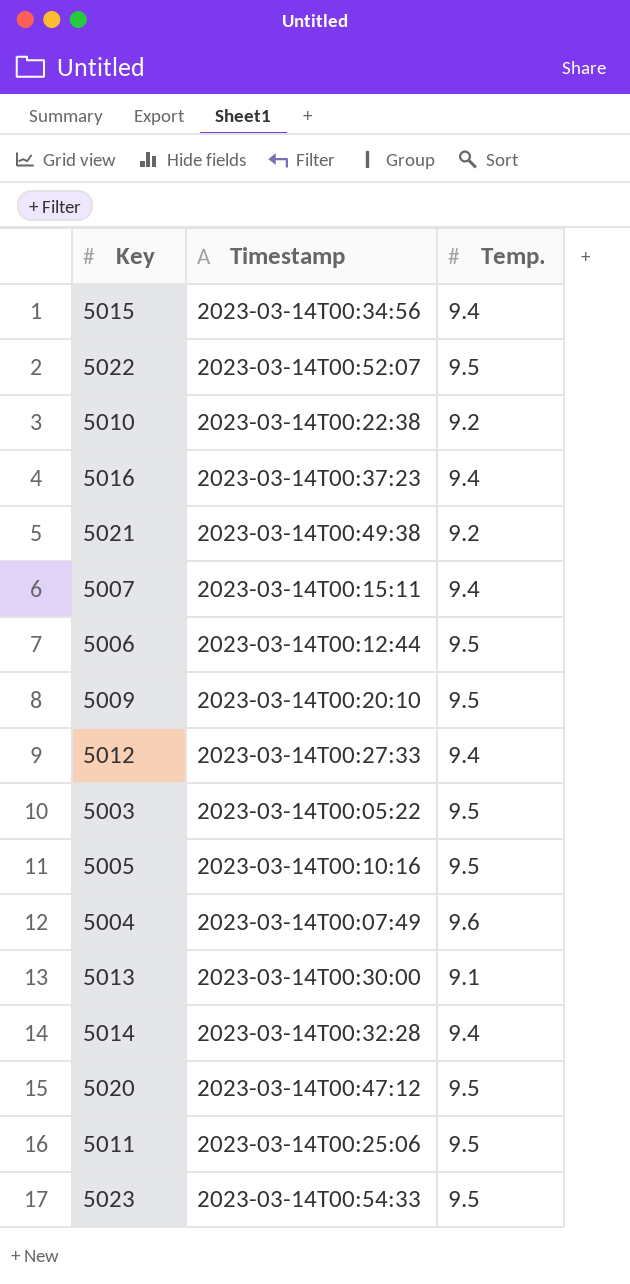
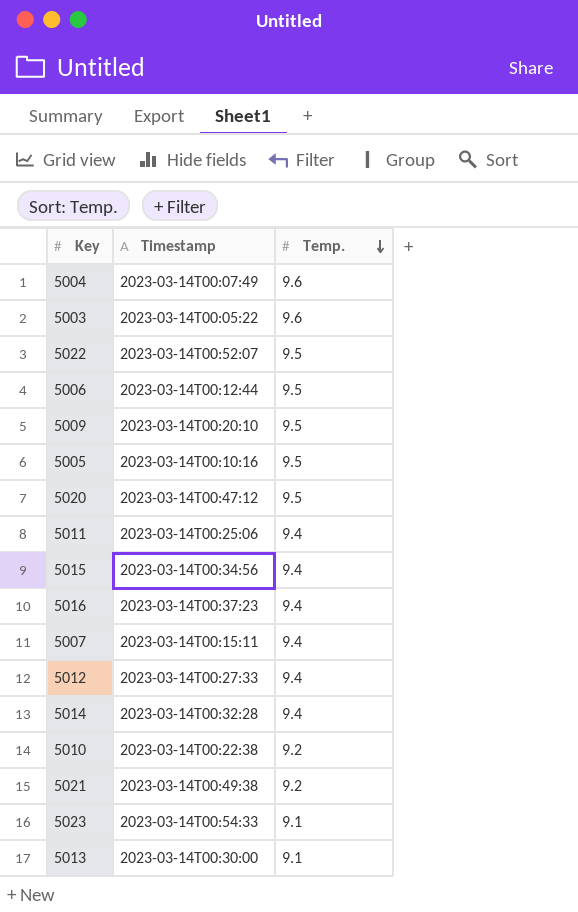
row order: none -> Temp. descending
5003 | Temp.: 9.5 -> 9.6
5011 | Temp.: 9.5 -> 9.4
5023 | Temp.: 9.5 -> 9.1

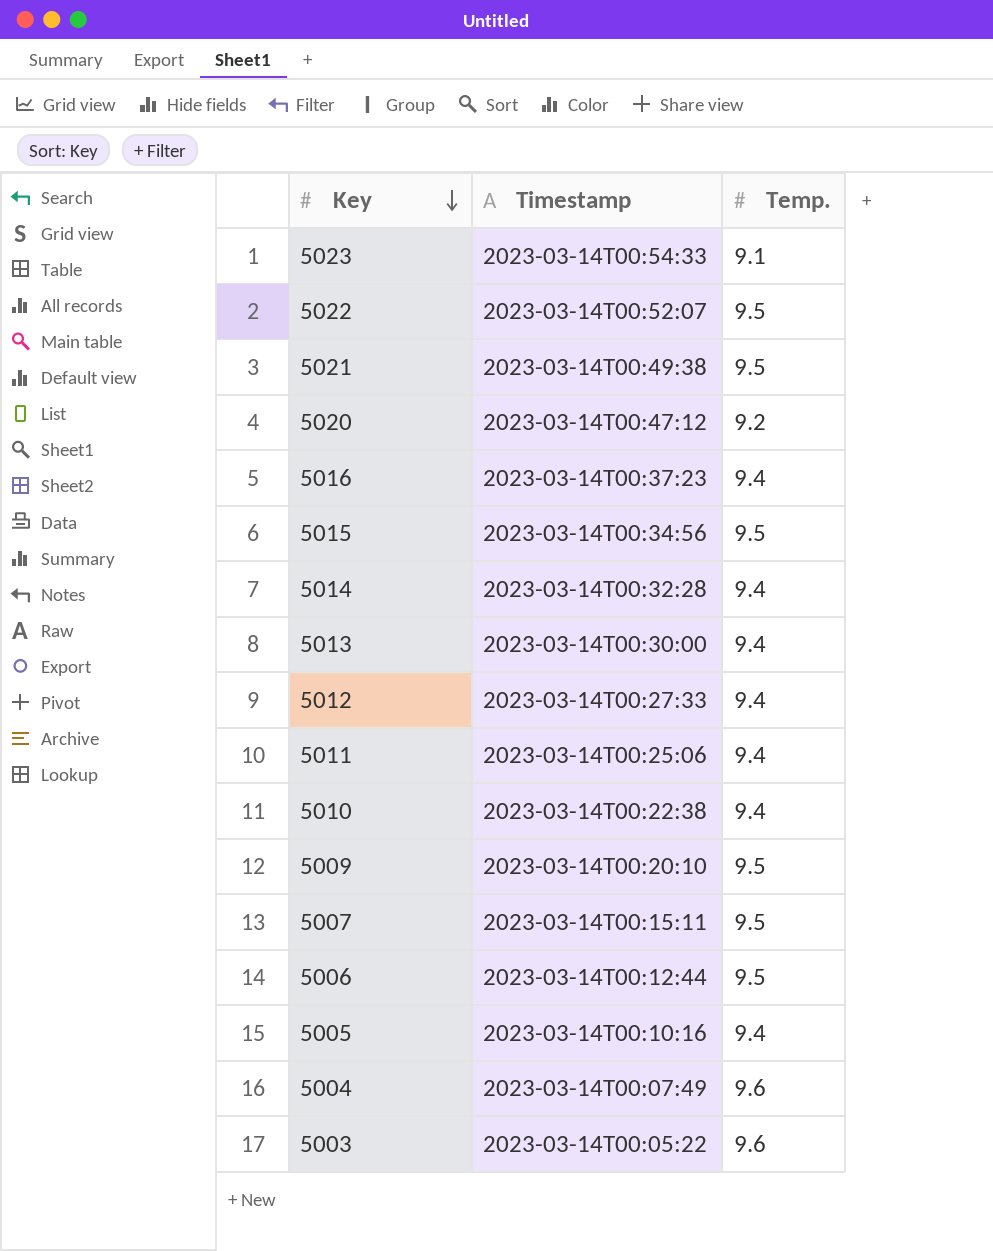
row order: Temp. descending -> Key descending
5021 | Temp.: 9.2 -> 9.5
5020 | Temp.: 9.5 -> 9.2
5015 | Temp.: 9.4 -> 9.5
5013 | Temp.: 9.1 -> 9.4
5010 | Temp.: 9.2 -> 9.4
5007 | Temp.: 9.4 -> 9.5
5005 | Temp.: 9.5 -> 9.4

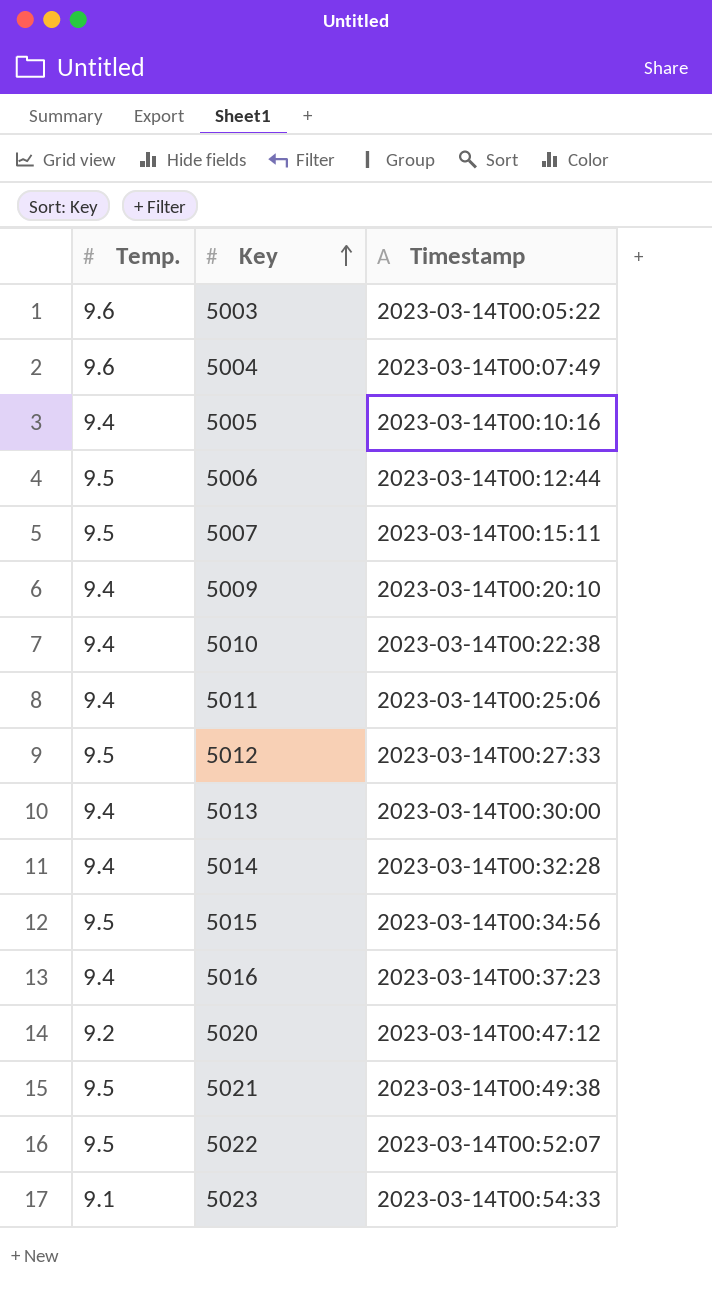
row order: Key descending -> Key ascending
column Temp. | position: 3 -> 1
5009 | Temp.: 9.5 -> 9.4
5012 | Temp.: 9.4 -> 9.5

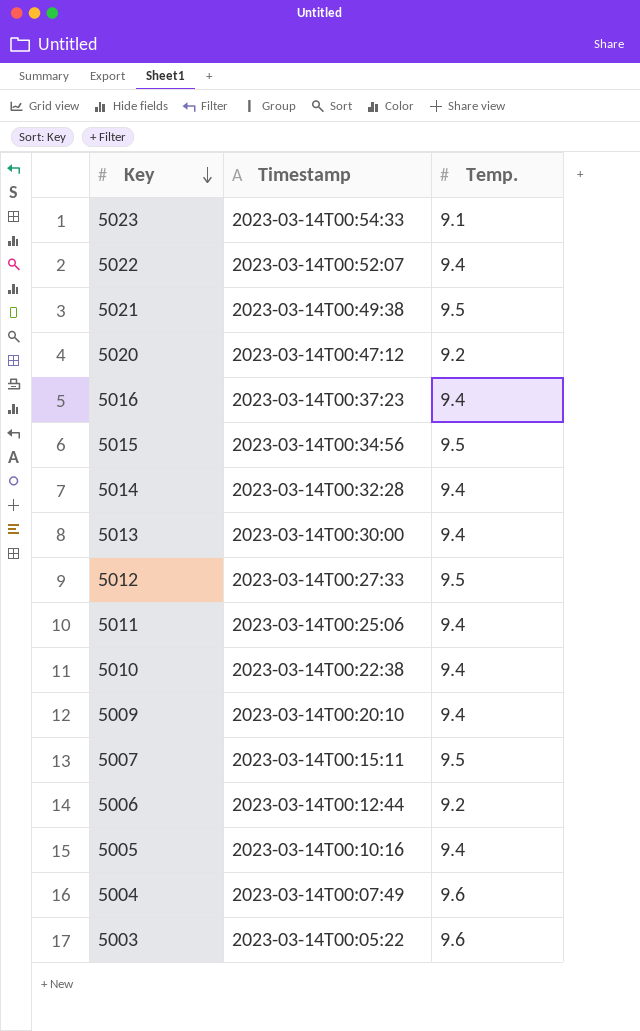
row order: Key ascending -> Key descending
column Temp. | position: 1 -> 3
5022 | Temp.: 9.5 -> 9.4
5006 | Temp.: 9.5 -> 9.2

